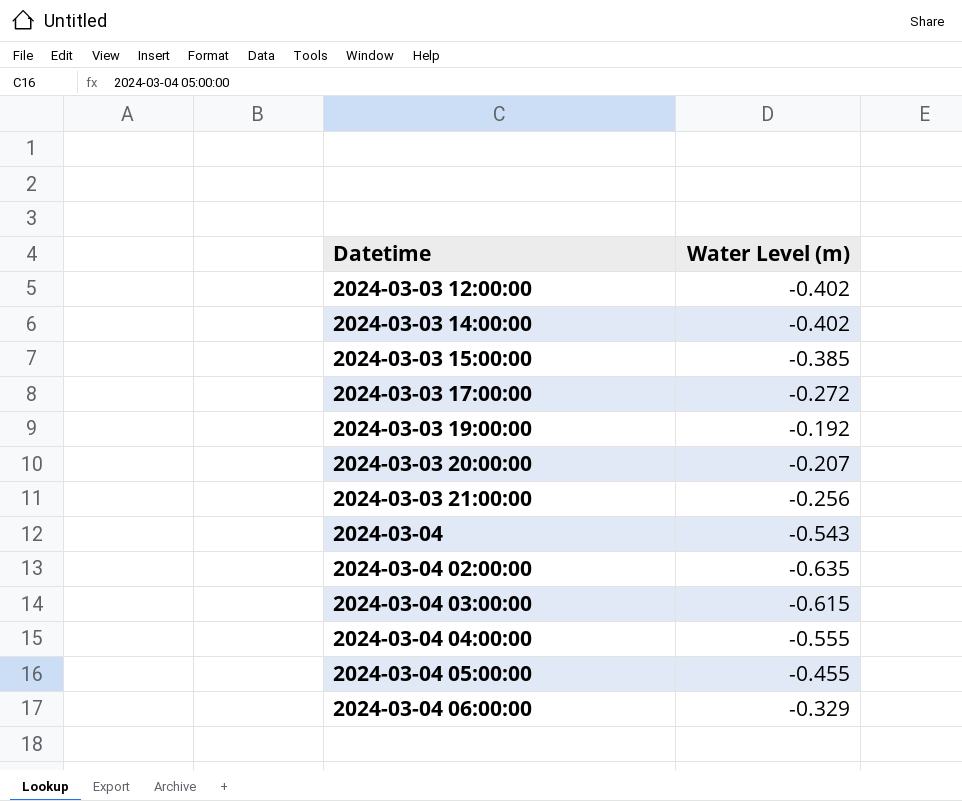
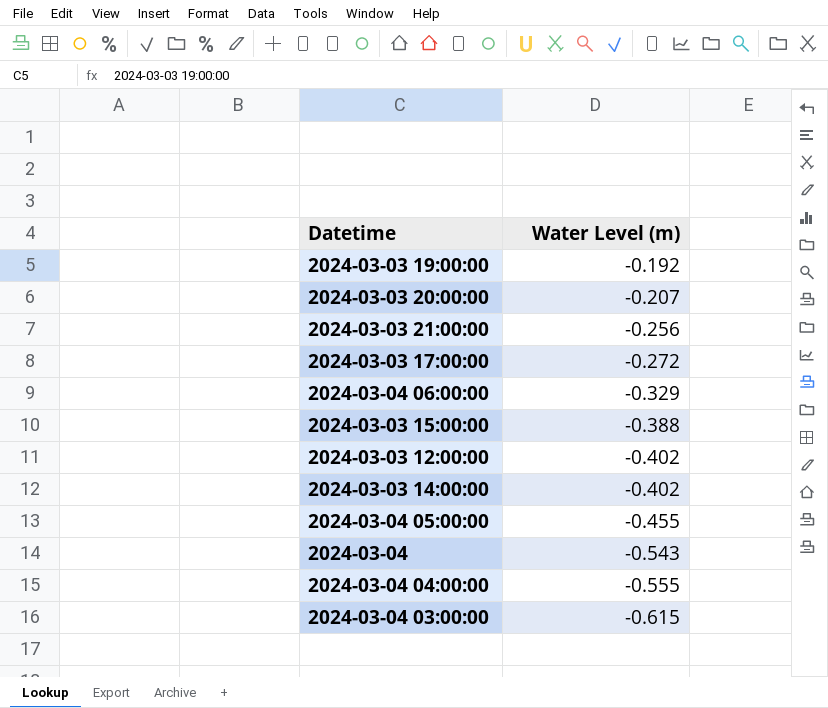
row order: Datetime ascending -> Water Level (m) descending
row 2024-03-04 02:00:00: -0.635 -> none
2024-03-03 15:00:00 | Water Level (m): -0.385 -> -0.388

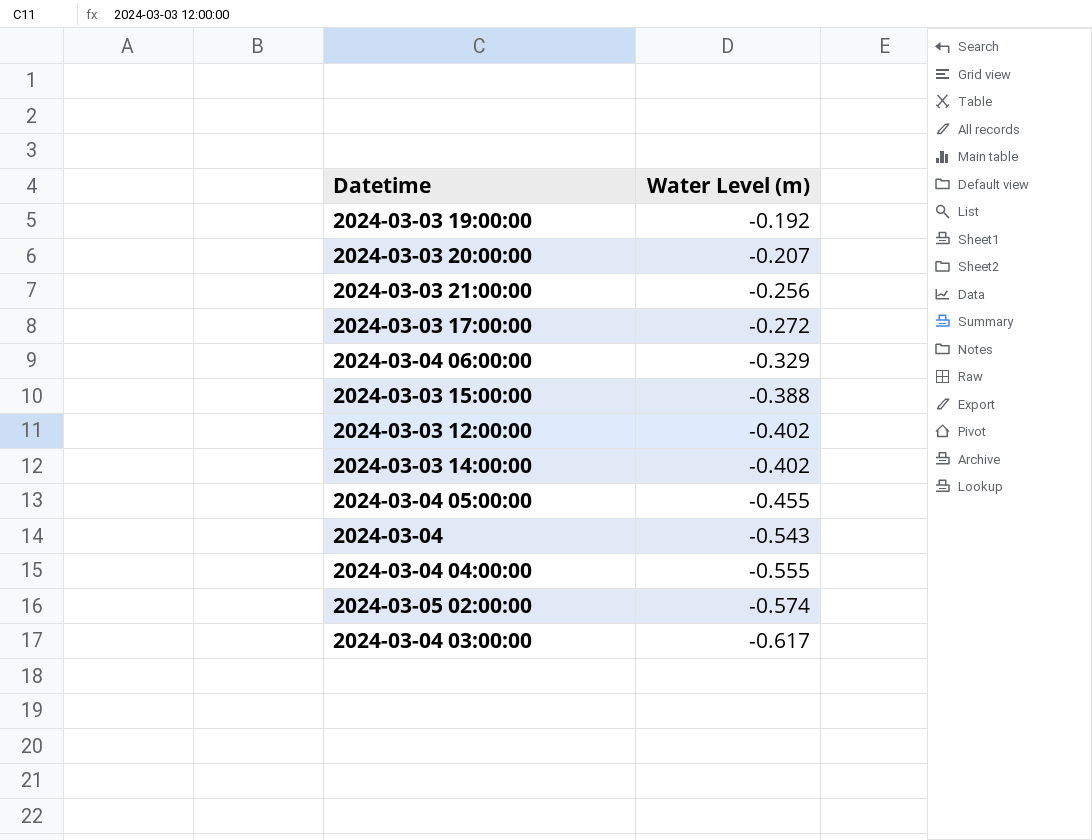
row 2024-03-05 02:00:00: none -> -0.574
2024-03-04 03:00:00 | Water Level (m): -0.615 -> -0.617

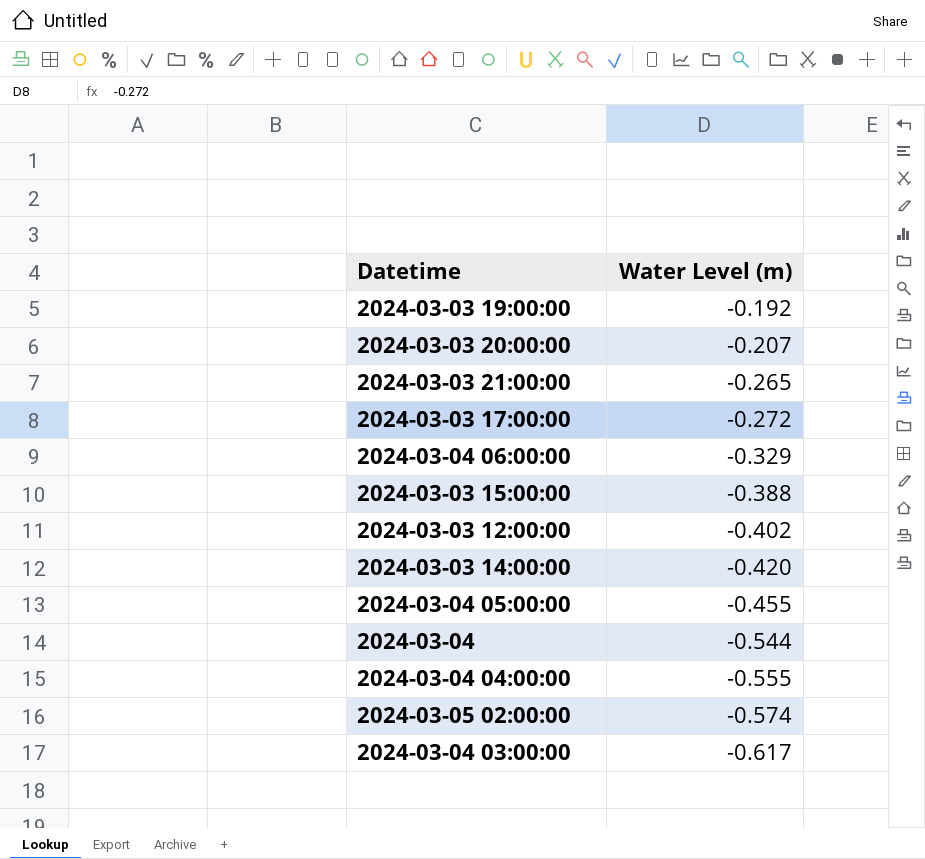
2024-03-03 21:00:00 | Water Level (m): -0.256 -> -0.265
2024-03-03 14:00:00 | Water Level (m): -0.402 -> -0.420
2024-03-04 | Water Level (m): -0.543 -> -0.544

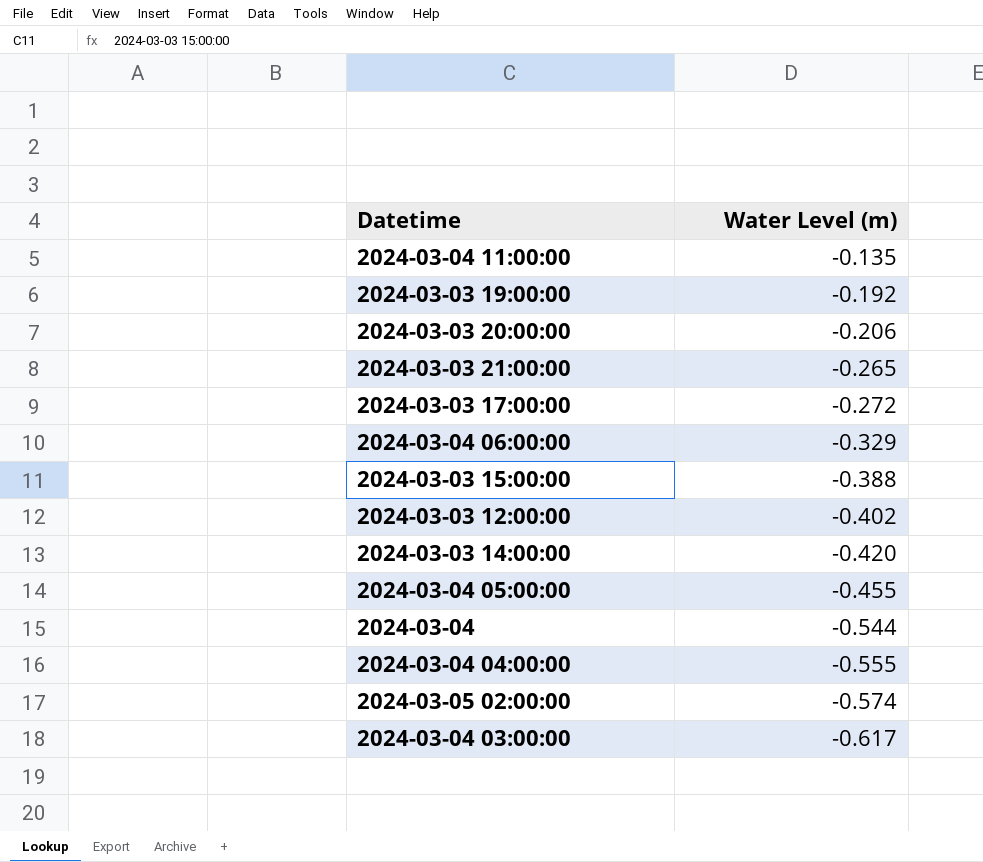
row 2024-03-04 11:00:00: none -> -0.135
2024-03-03 20:00:00 | Water Level (m): -0.207 -> -0.206

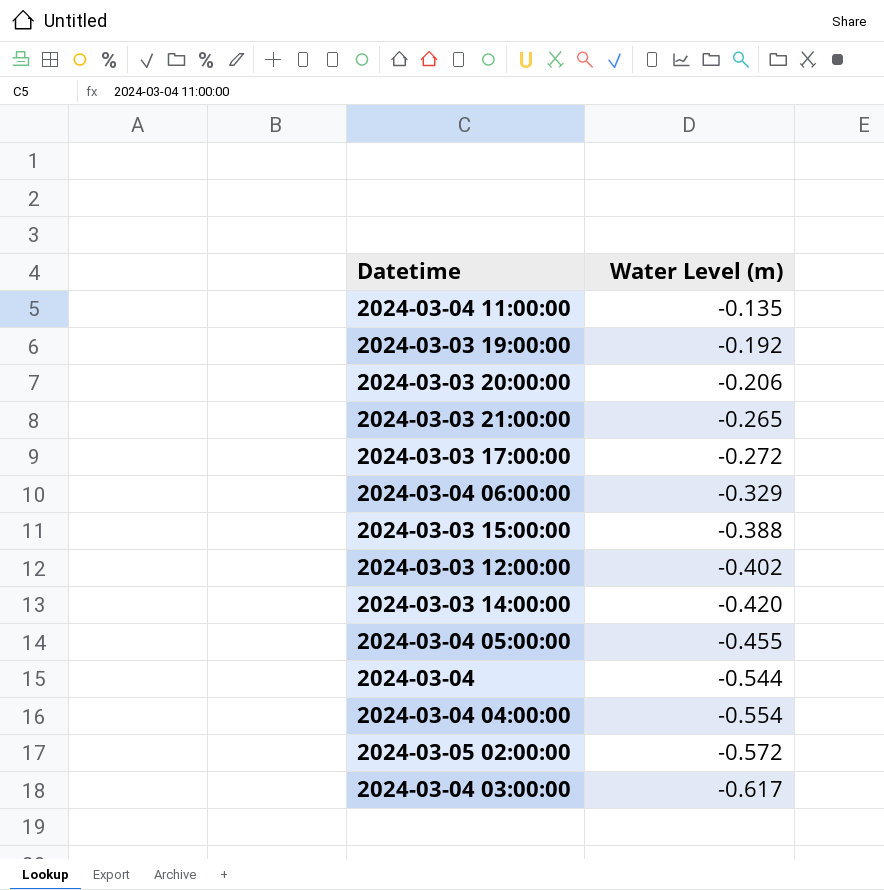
2024-03-04 04:00:00 | Water Level (m): -0.555 -> -0.554
2024-03-05 02:00:00 | Water Level (m): -0.574 -> -0.572

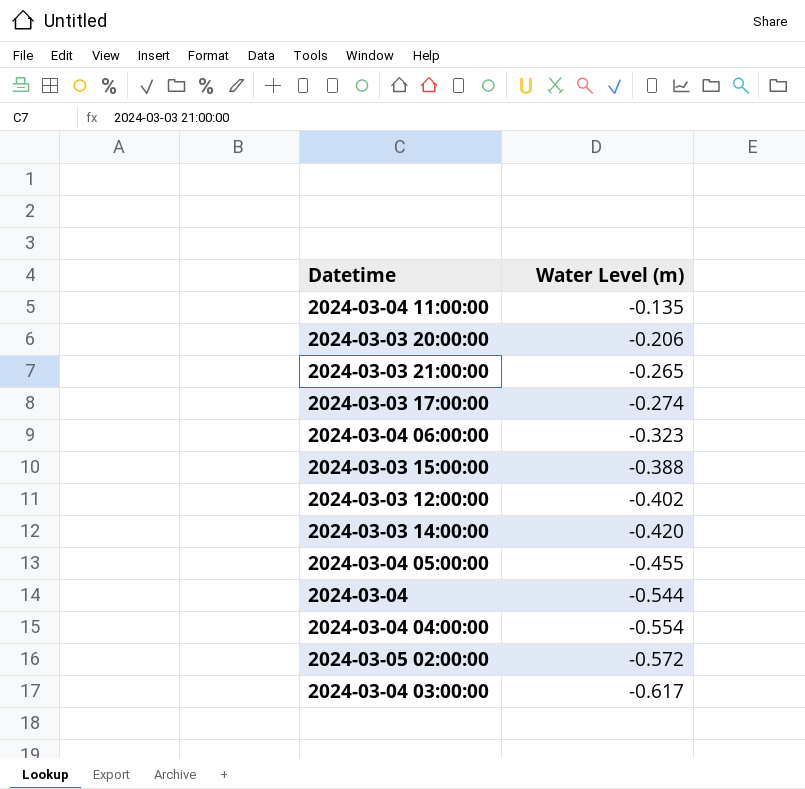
row 2024-03-03 19:00:00: -0.192 -> none
2024-03-03 17:00:00 | Water Level (m): -0.272 -> -0.274
2024-03-04 06:00:00 | Water Level (m): -0.329 -> -0.323

